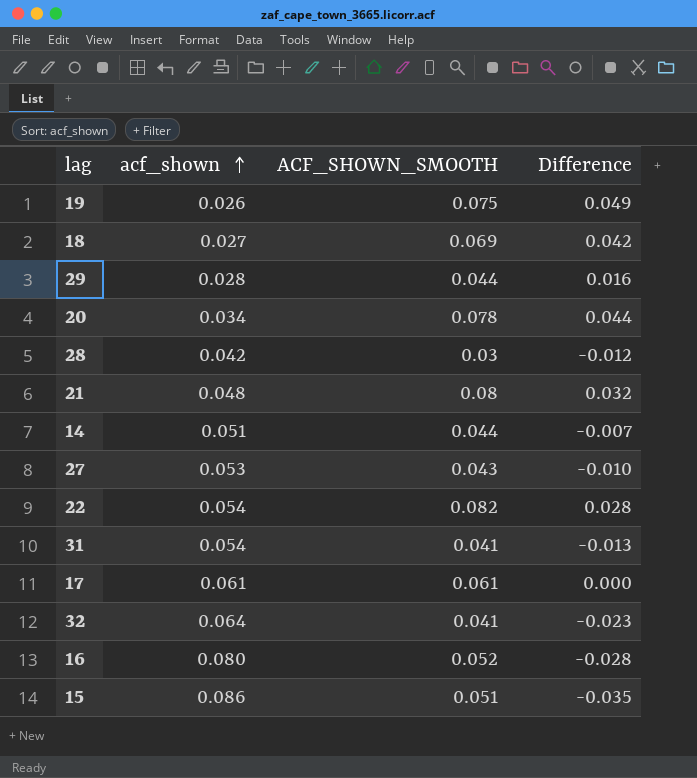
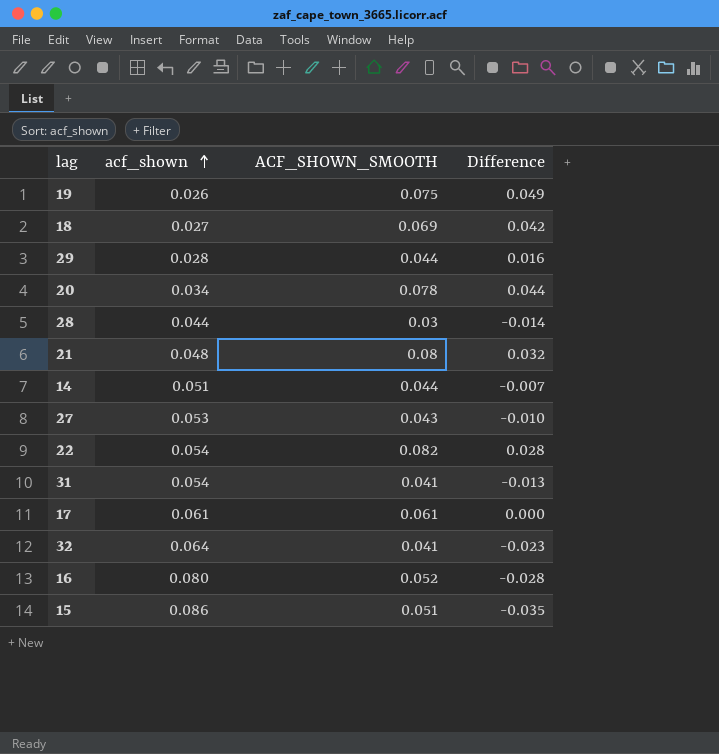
28 | acf_shown: 0.042 -> 0.044
28 | Difference: -0.012 -> -0.014

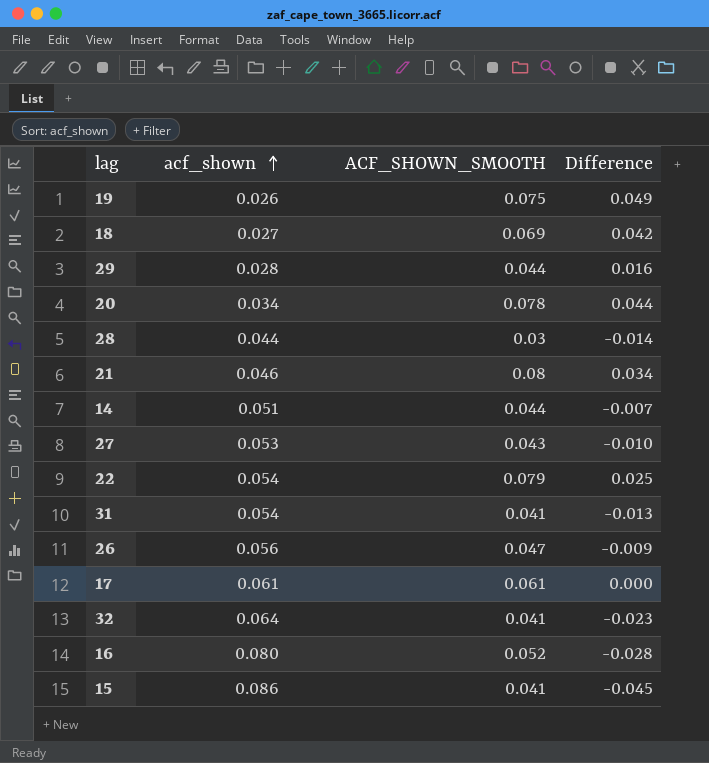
21 | acf_shown: 0.048 -> 0.046
21 | Difference: 0.032 -> 0.034
22 | ACF_SHOWN_SMOOTH: 0.082 -> 0.079
22 | Difference: 0.028 -> 0.025
row 26: none -> 0.056 | 0.047 | -0.009
15 | ACF_SHOWN_SMOOTH: 0.051 -> 0.041
15 | Difference: -0.035 -> -0.045

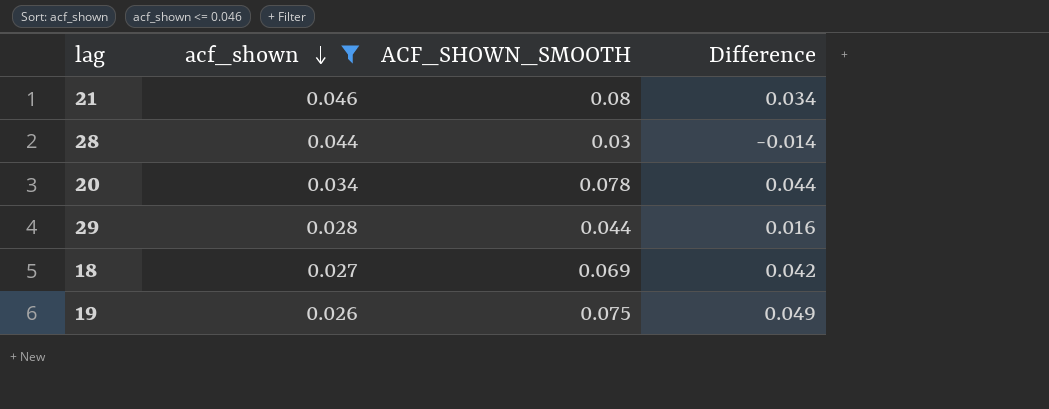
filter: none -> acf_shown <= 0.046
row order: acf_shown ascending -> acf_shown descending

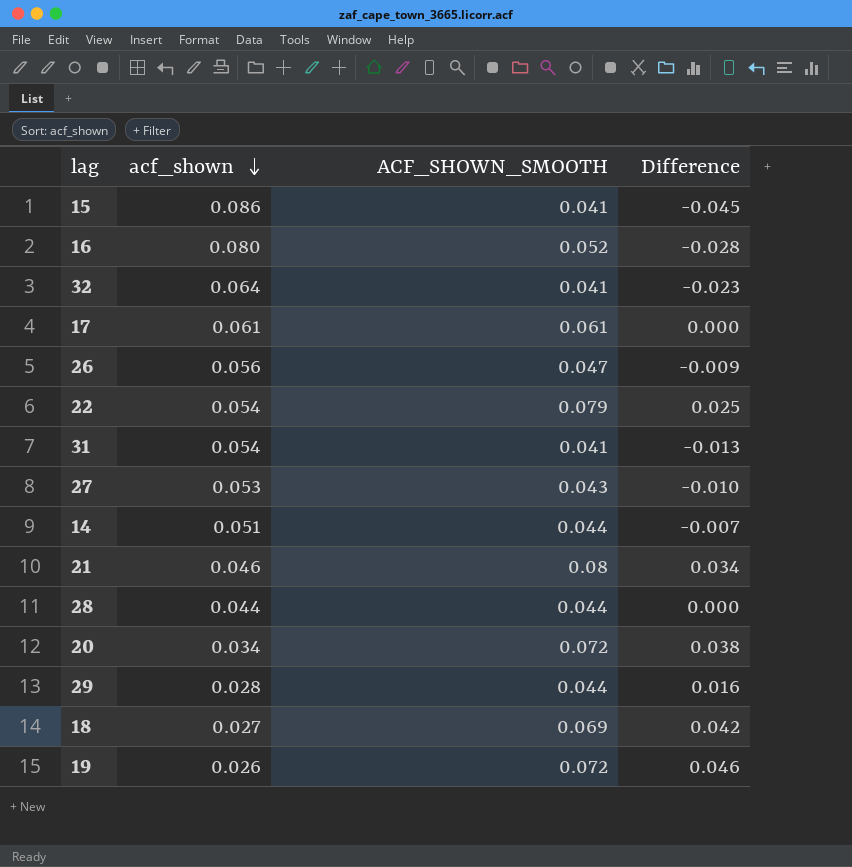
filter: acf_shown <= 0.046 -> none
28 | ACF_SHOWN_SMOOTH: 0.03 -> 0.044
28 | Difference: -0.014 -> 0.000
20 | ACF_SHOWN_SMOOTH: 0.078 -> 0.072
20 | Difference: 0.044 -> 0.038
19 | ACF_SHOWN_SMOOTH: 0.075 -> 0.072
19 | Difference: 0.049 -> 0.046

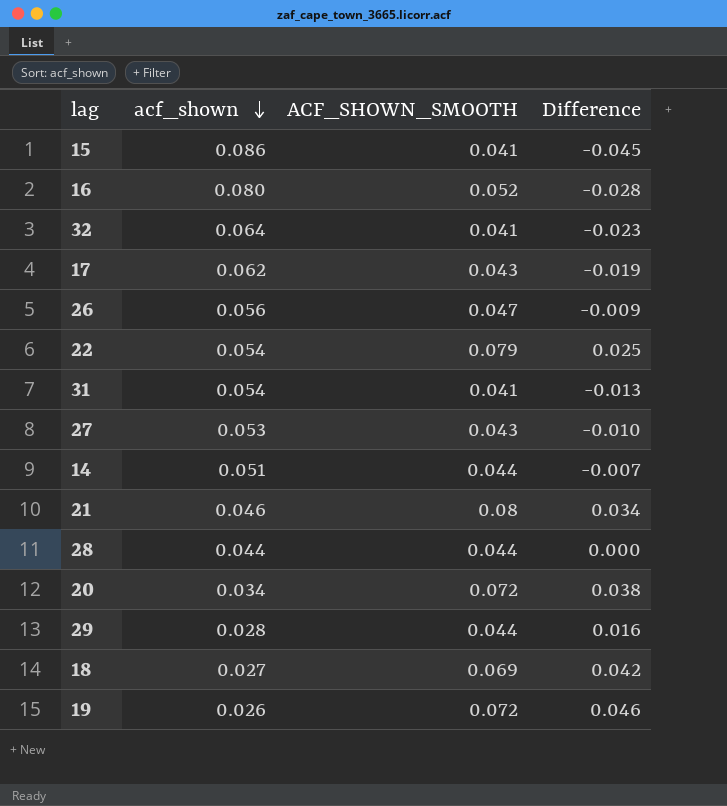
17 | acf_shown: 0.061 -> 0.062
17 | ACF_SHOWN_SMOOTH: 0.061 -> 0.043
17 | Difference: 0.000 -> -0.019

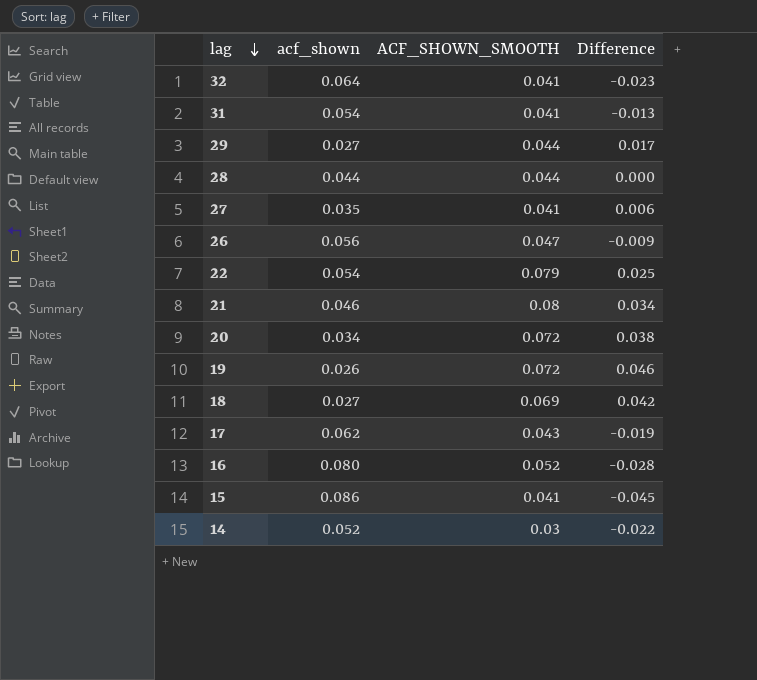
row order: acf_shown descending -> lag descending
29 | acf_shown: 0.028 -> 0.027
29 | Difference: 0.016 -> 0.017
27 | acf_shown: 0.053 -> 0.035
27 | ACF_SHOWN_SMOOTH: 0.043 -> 0.041
27 | Difference: -0.010 -> 0.006
14 | acf_shown: 0.051 -> 0.052
14 | ACF_SHOWN_SMOOTH: 0.044 -> 0.03
14 | Difference: -0.007 -> -0.022

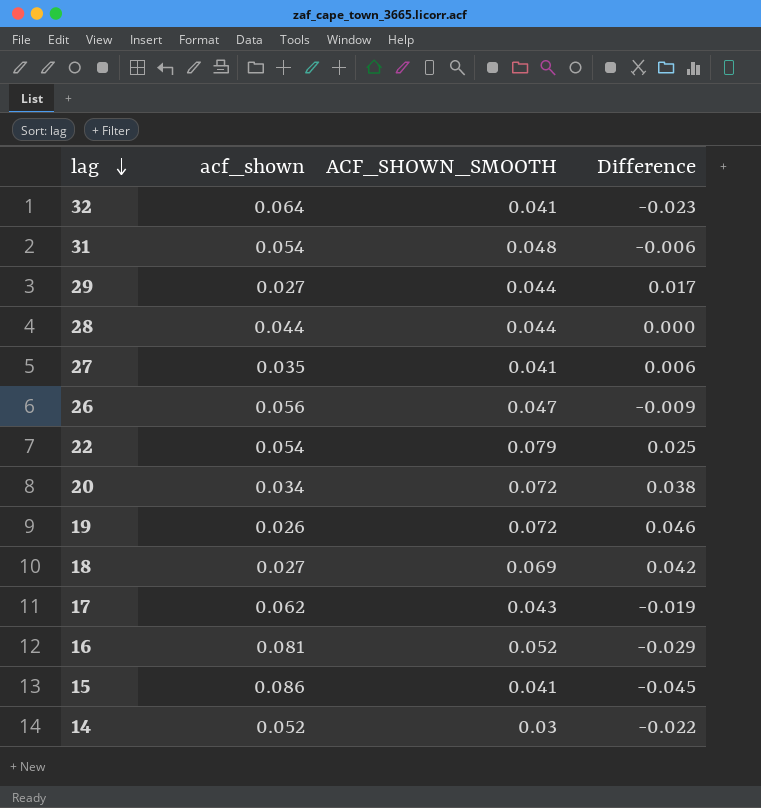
row 21: 0.046 | 0.08 | 0.034 -> none
31 | ACF_SHOWN_SMOOTH: 0.041 -> 0.048
31 | Difference: -0.013 -> -0.006
16 | acf_shown: 0.080 -> 0.081
16 | Difference: -0.028 -> -0.029

